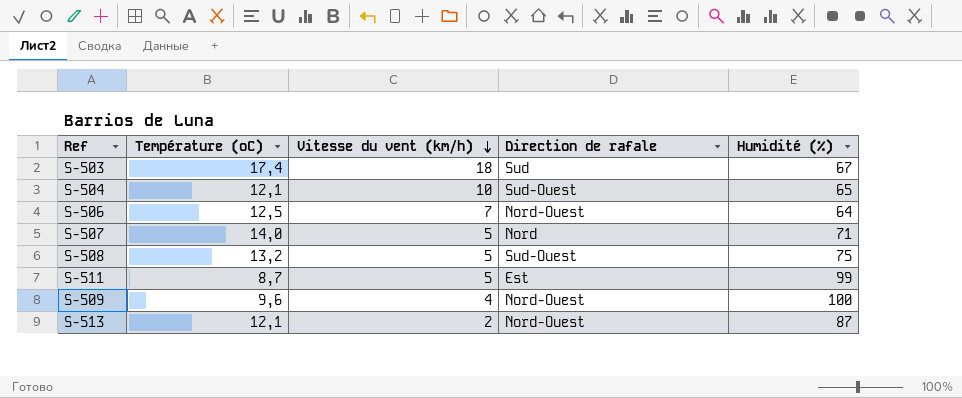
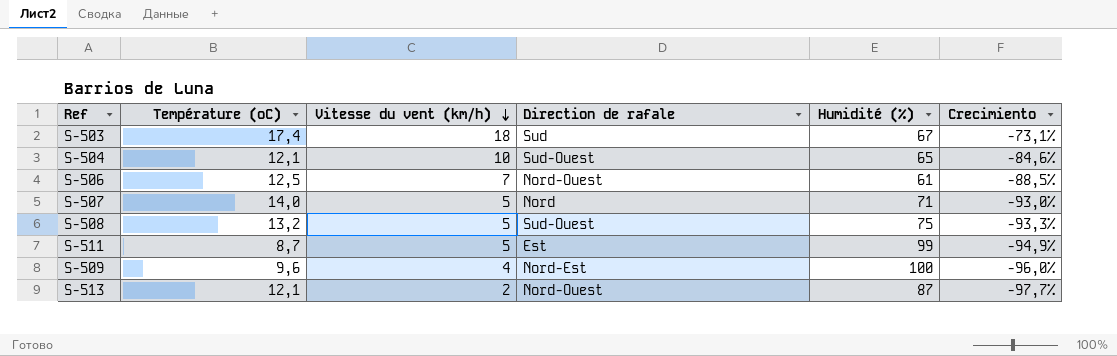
column Crecimiento | formula: none -> ([Vitesse du vent (km/h)] - [Humidité (%)]) / [Humidité (%)]
S-506 | Humidité (%): 64 -> 61
S-509 | Direction de rafale: Nord-Ouest -> Nord-Est

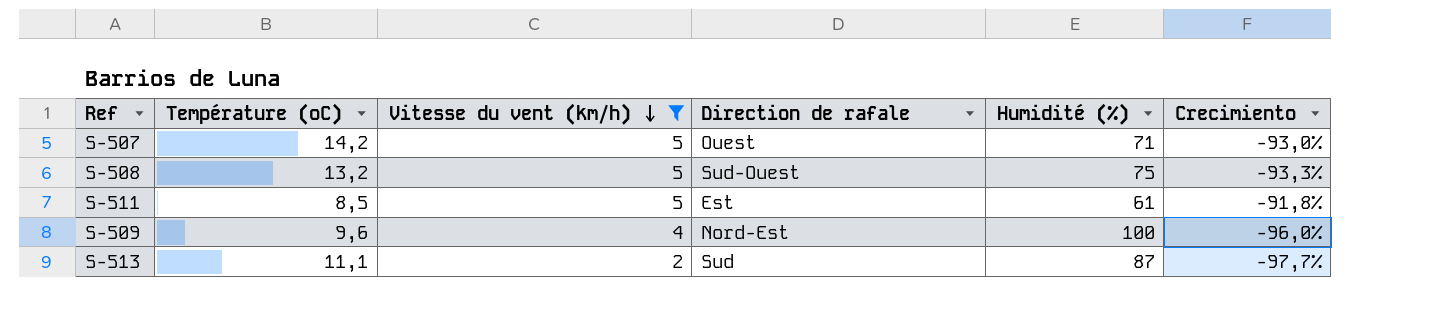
filter: none -> Vitesse du vent (km/h) <= 5
S-507 | Température (ºC): 14,0 -> 14,2
S-507 | Direction de rafale: Nord -> Ouest
S-511 | Température (ºC): 8,7 -> 8,5
S-511 | Humidité (%): 99 -> 61
S-511 | Crecimiento: -94,9% -> -91,8%
S-513 | Température (ºC): 12,1 -> 11,1
S-513 | Direction de rafale: Nord-Ouest -> Sud

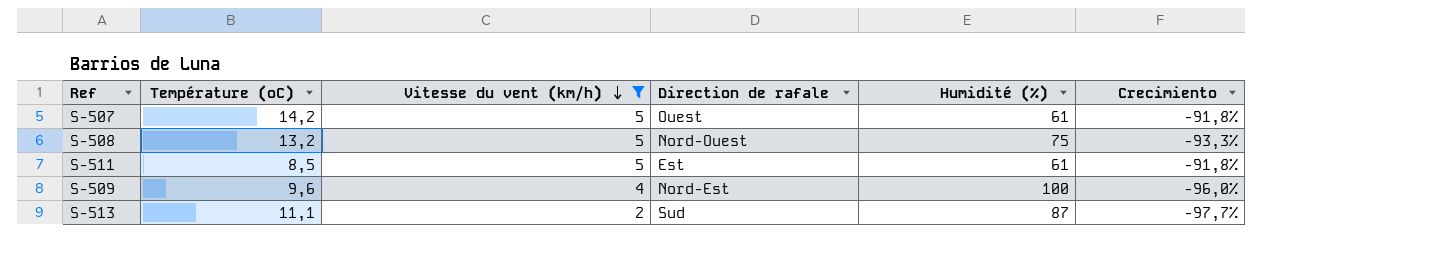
S-507 | Humidité (%): 71 -> 61
S-507 | Crecimiento: -93,0% -> -91,8%
S-508 | Direction de rafale: Sud-Ouest -> Nord-Ouest

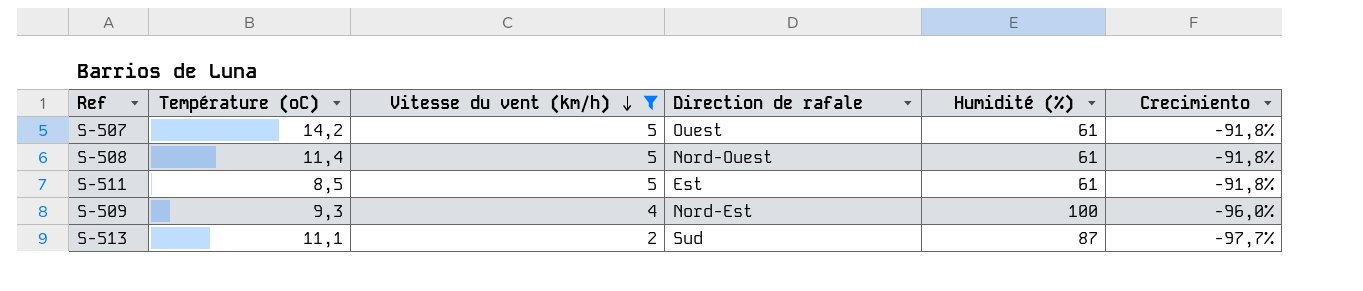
S-508 | Température (ºC): 13,2 -> 11,4
S-508 | Humidité (%): 75 -> 61
S-508 | Crecimiento: -93,3% -> -91,8%
S-509 | Température (ºC): 9,6 -> 9,3

